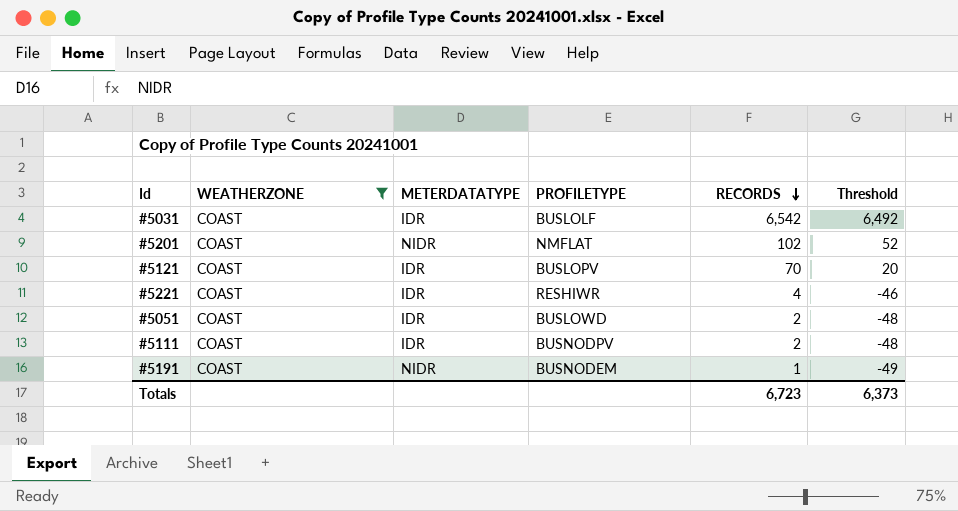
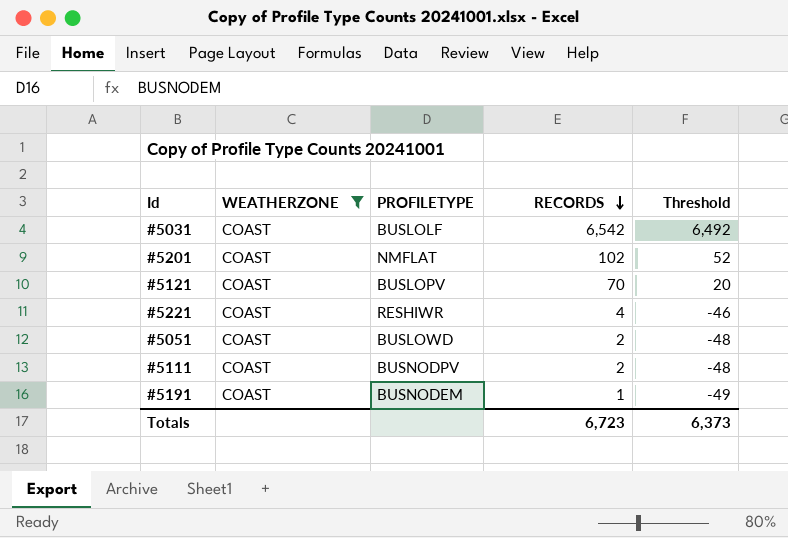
column METERDATATYPE | position: 3 -> none

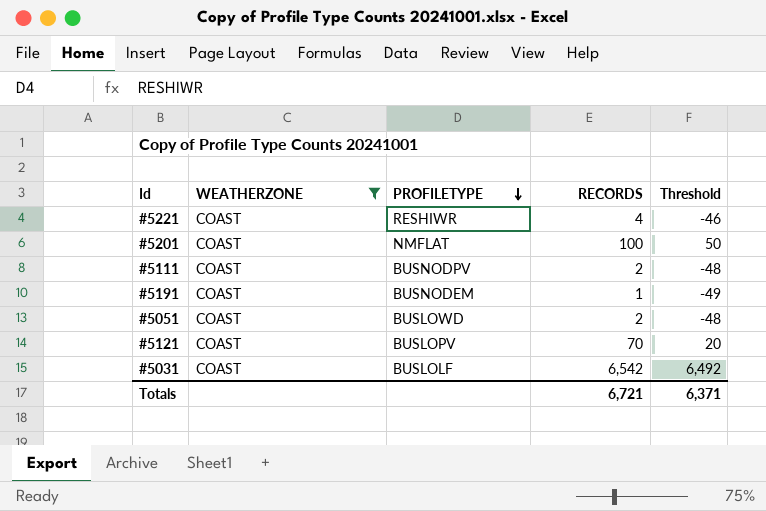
row order: RECORDS descending -> PROFILETYPE descending
#5201 | RECORDS: 102 -> 100
#5201 | Threshold: 52 -> 50
Totals | RECORDS: 6,723 -> 6,721
Totals | Threshold: 6,373 -> 6,371

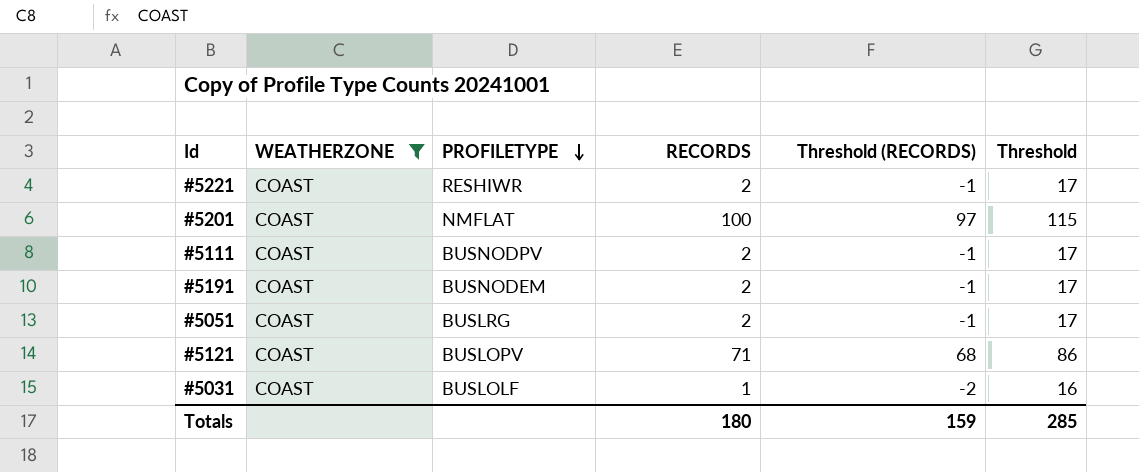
column Threshold (RECORDS) | formula: none -> [RECORDS] - 3
column Threshold | formula: [RECORDS] - 50 -> [RECORDS] + 15
#5221 | RECORDS: 4 -> 2
#5191 | RECORDS: 1 -> 2
#5051 | PROFILETYPE: BUSLOWD -> BUSLRG
#5121 | RECORDS: 70 -> 71
#5031 | RECORDS: 6,542 -> 1
Totals | RECORDS: 6,721 -> 180
Totals | Threshold: 6,371 -> 285

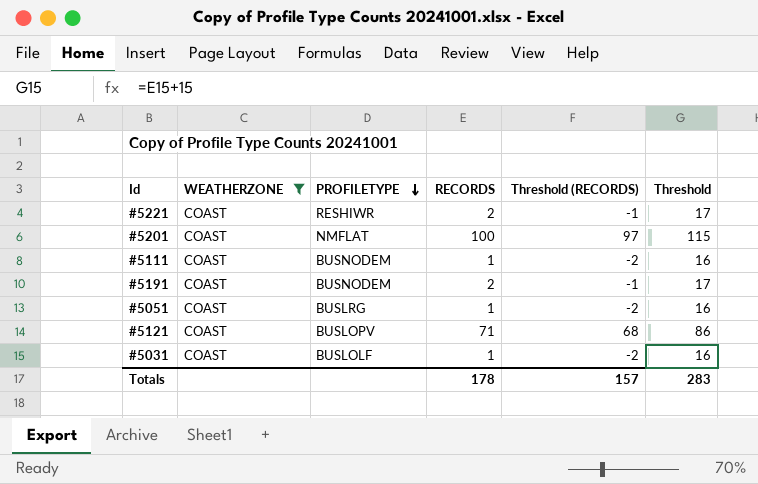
#5111 | PROFILETYPE: BUSNODPV -> BUSNODEM
#5111 | RECORDS: 2 -> 1
#5111 | Threshold (RECORDS): -1 -> -2
#5111 | Threshold: 17 -> 16
#5051 | RECORDS: 2 -> 1
#5051 | Threshold (RECORDS): -1 -> -2
#5051 | Threshold: 17 -> 16
Totals | RECORDS: 180 -> 178
Totals | Threshold (RECORDS): 159 -> 157
Totals | Threshold: 285 -> 283

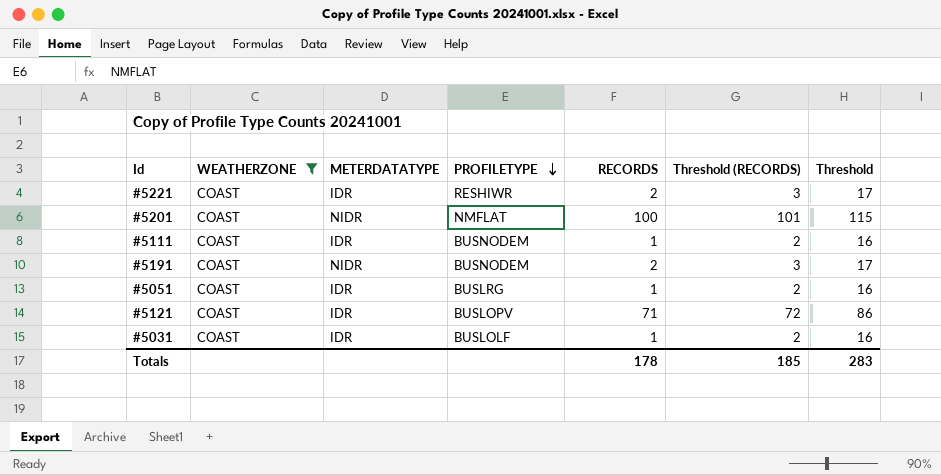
column METERDATATYPE | position: none -> 3
column Threshold (RECORDS) | formula: [RECORDS] - 3 -> [RECORDS] + 1
Totals | Threshold (RECORDS): 157 -> 185

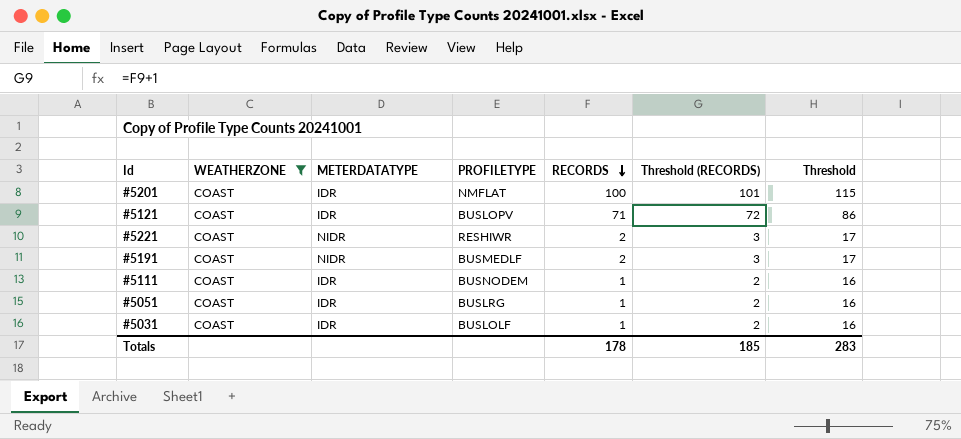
row order: PROFILETYPE descending -> RECORDS descending
#5201 | METERDATATYPE: NIDR -> IDR
#5221 | METERDATATYPE: IDR -> NIDR
#5191 | PROFILETYPE: BUSNODEM -> BUSMEDLF

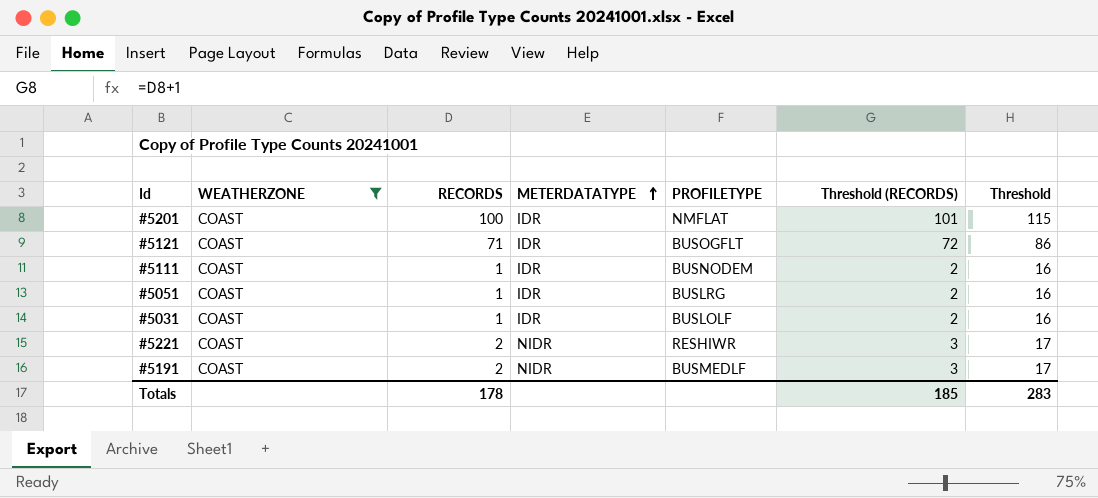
row order: RECORDS descending -> METERDATATYPE ascending
column RECORDS | position: 5 -> 3
#5121 | PROFILETYPE: BUSLOPV -> BUSOGFLT

